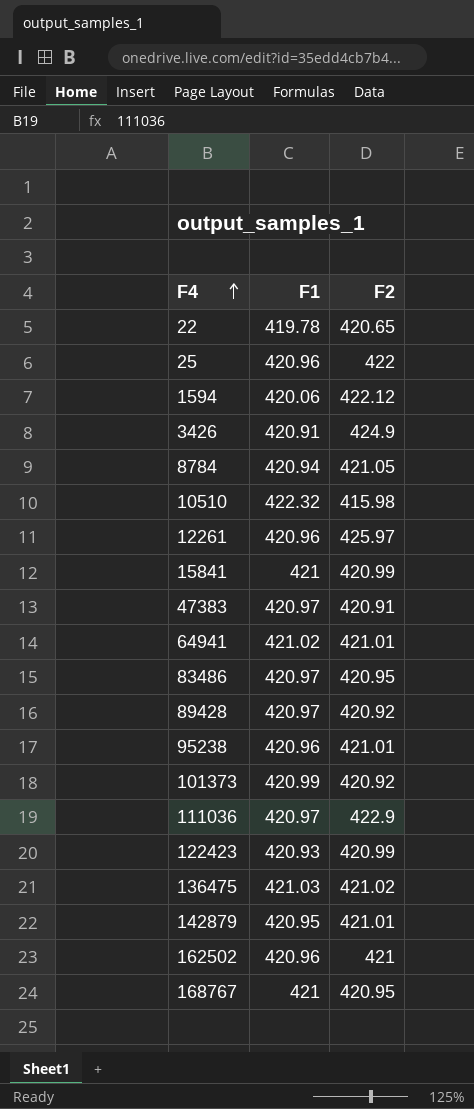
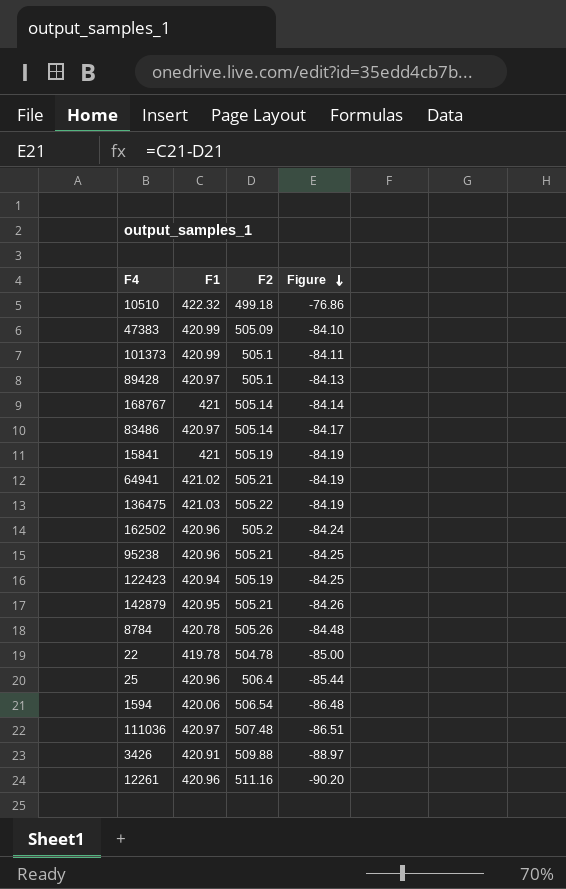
row order: F4 ascending -> Figure descending
column Figure | formula: none -> [F1] - [F2]
10510 | F2: 415.98 -> 499.18
47383 | F1: 420.97 -> 420.99
47383 | F2: 420.91 -> 505.09
101373 | F2: 420.92 -> 505.1
89428 | F2: 420.92 -> 505.1
168767 | F2: 420.95 -> 505.14
83486 | F2: 420.95 -> 505.14
15841 | F2: 420.99 -> 505.19
64941 | F2: 421.01 -> 505.21
136475 | F2: 421.02 -> 505.22
162502 | F2: 421 -> 505.2
95238 | F2: 421.01 -> 505.21
122423 | F1: 420.93 -> 420.94
122423 | F2: 420.99 -> 505.19
142879 | F2: 421.01 -> 505.21
8784 | F1: 420.94 -> 420.78
8784 | F2: 421.05 -> 505.26
22 | F2: 420.65 -> 504.78
25 | F2: 422 -> 506.4
1594 | F2: 422.12 -> 506.54
111036 | F2: 422.9 -> 507.48
3426 | F2: 424.9 -> 509.88
12261 | F2: 425.97 -> 511.16

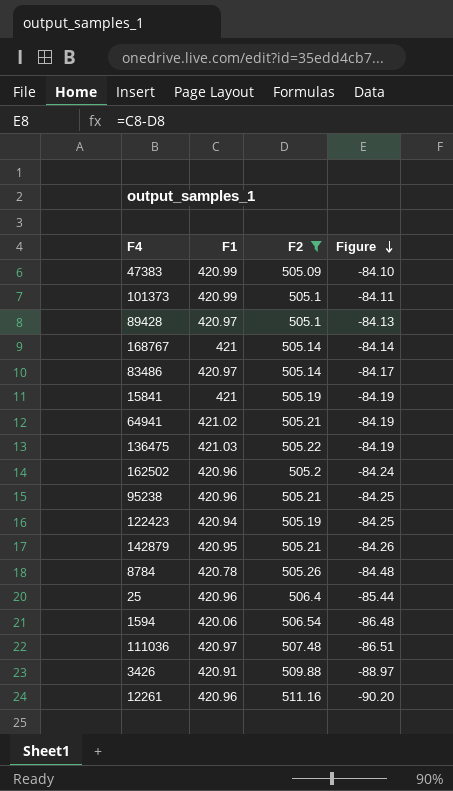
filter: none -> F2 >= 505.09

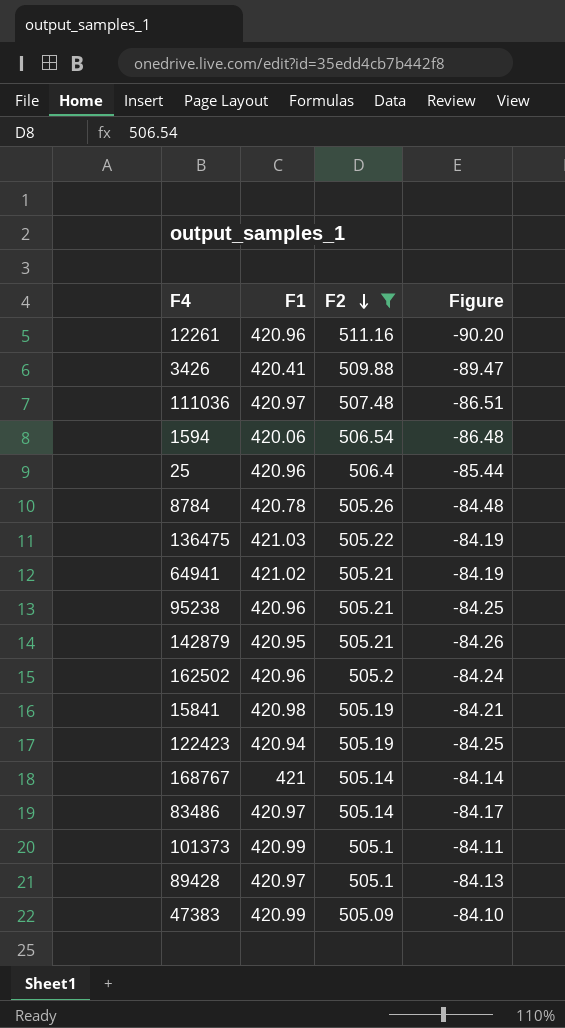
row order: Figure descending -> F2 descending
3426 | F1: 420.91 -> 420.41
3426 | Figure: -88.97 -> -89.47
15841 | F1: 421 -> 420.98
15841 | Figure: -84.19 -> -84.21

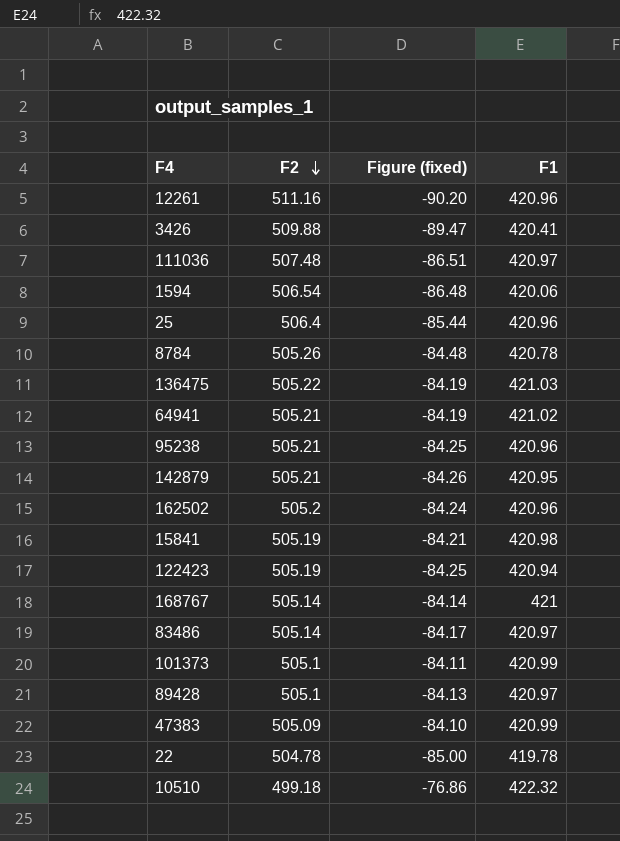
filter: F2 >= 505.09 -> none
column name: Figure -> Figure (fixed)
column F1 | position: 2 -> 4

